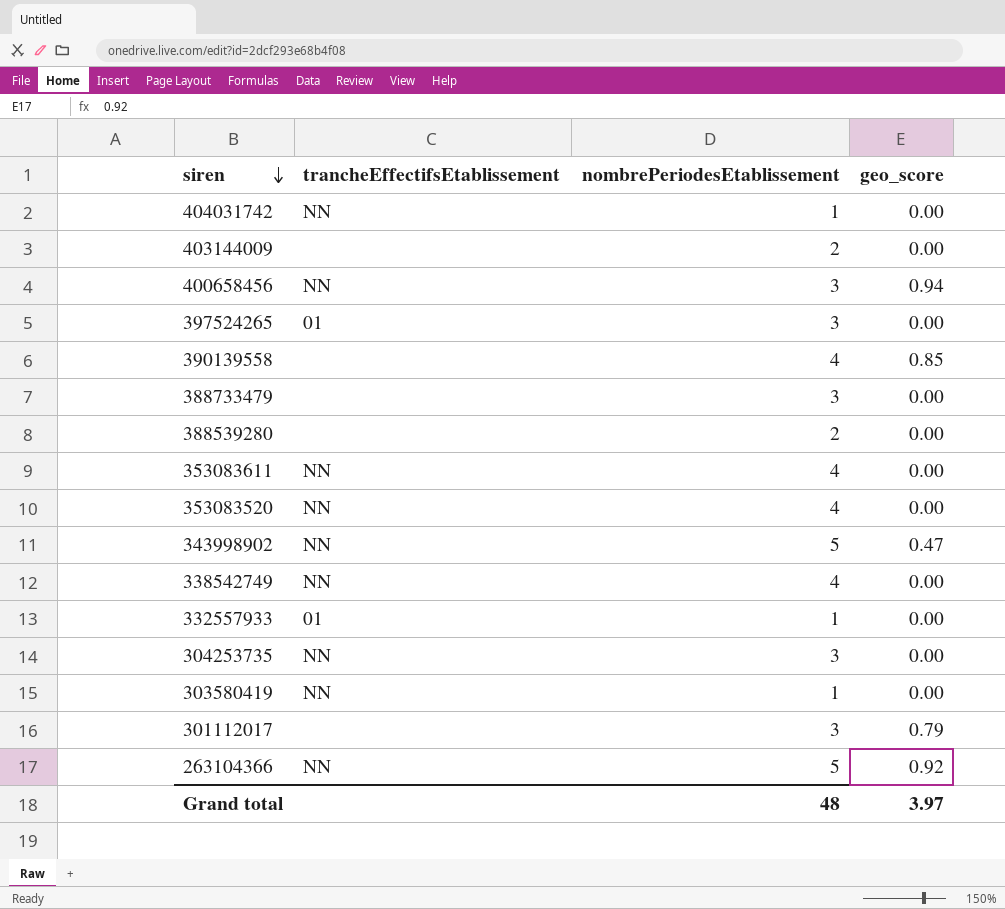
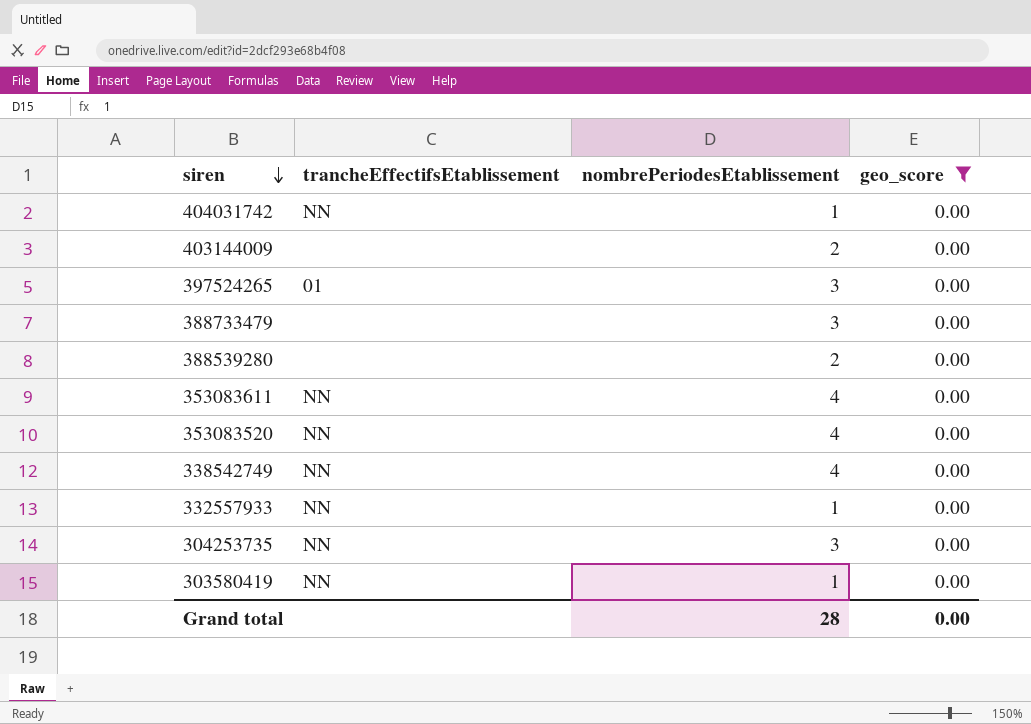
filter: none -> geo_score = 0.00
332557933 | trancheEffectifsEtablissement: 01 -> NN
Grand total | nombrePeriodesEtablissement: 48 -> 28
Grand total | geo_score: 3.97 -> 0.00

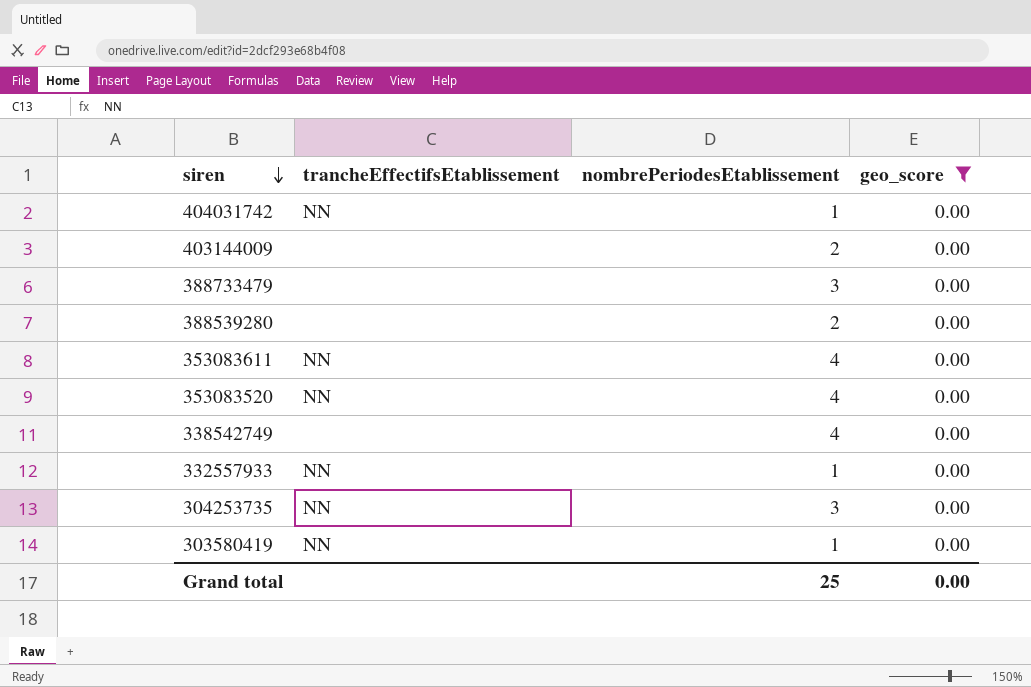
row 397524265: 01 | 3 | 0.00 -> none
338542749 | trancheEffectifsEtablissement: NN -> none
Grand total | nombrePeriodesEtablissement: 28 -> 25

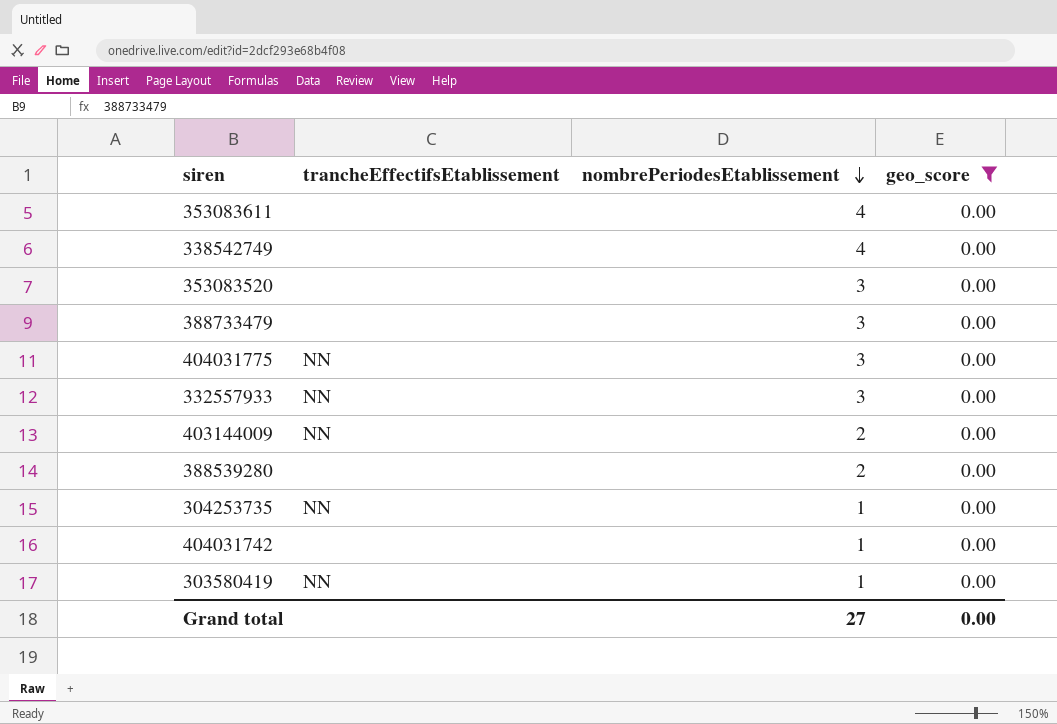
row order: siren descending -> nombrePeriodesEtablissement descending
353083611 | trancheEffectifsEtablissement: NN -> none
353083520 | trancheEffectifsEtablissement: NN -> none
353083520 | nombrePeriodesEtablissement: 4 -> 3
row 404031775: none -> NN | 3 | 0.00
332557933 | nombrePeriodesEtablissement: 1 -> 3
403144009 | trancheEffectifsEtablissement: none -> NN
304253735 | nombrePeriodesEtablissement: 3 -> 1
404031742 | trancheEffectifsEtablissement: NN -> none
Grand total | nombrePeriodesEtablissement: 25 -> 27

